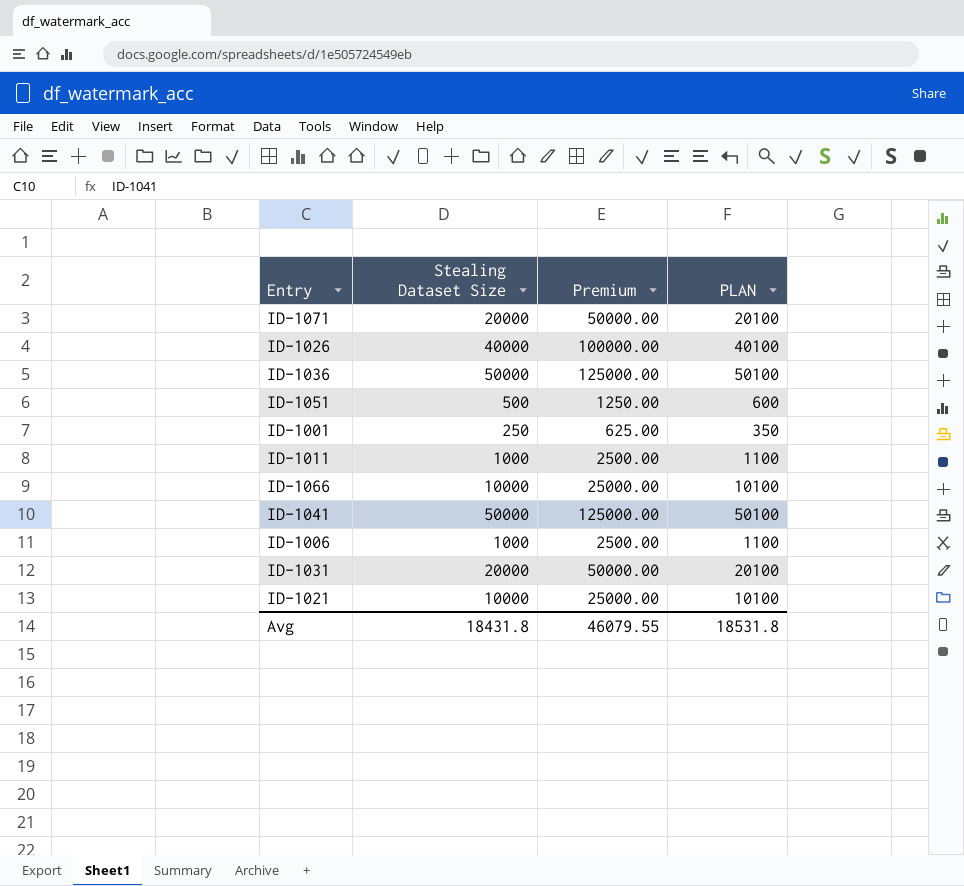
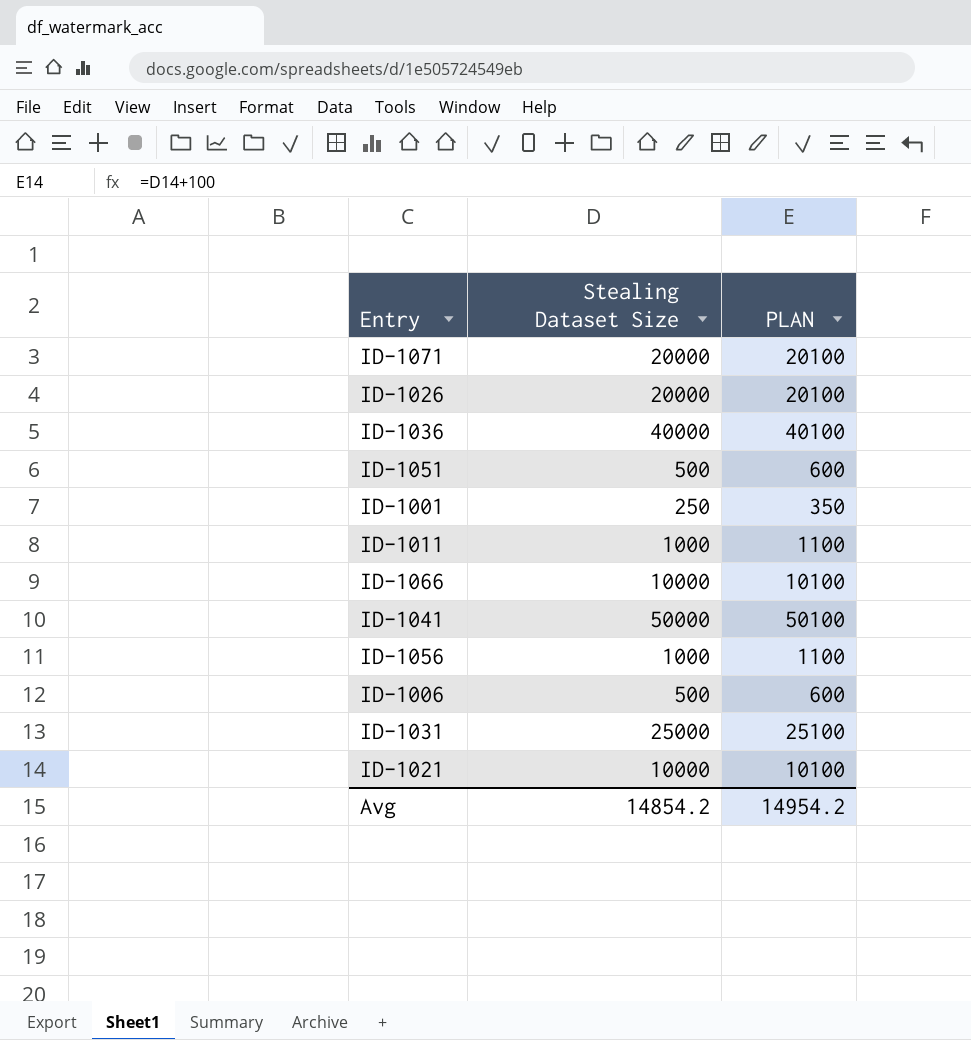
column Premium | formula: [Stealing Dataset Size] * 2.5 -> none
ID-1026 | Stealing Dataset Size: 40000 -> 20000
ID-1026 | PLAN: 40100 -> 20100
ID-1036 | Stealing Dataset Size: 50000 -> 40000
ID-1036 | PLAN: 50100 -> 40100
row ID-1056: none -> 1000 | 1100
ID-1006 | Stealing Dataset Size: 1000 -> 500
ID-1006 | PLAN: 1100 -> 600
ID-1031 | Stealing Dataset Size: 20000 -> 25000
ID-1031 | PLAN: 20100 -> 25100
Avg | Stealing Dataset Size: 18431.8 -> 14854.2
Avg | PLAN: 18531.8 -> 14954.2

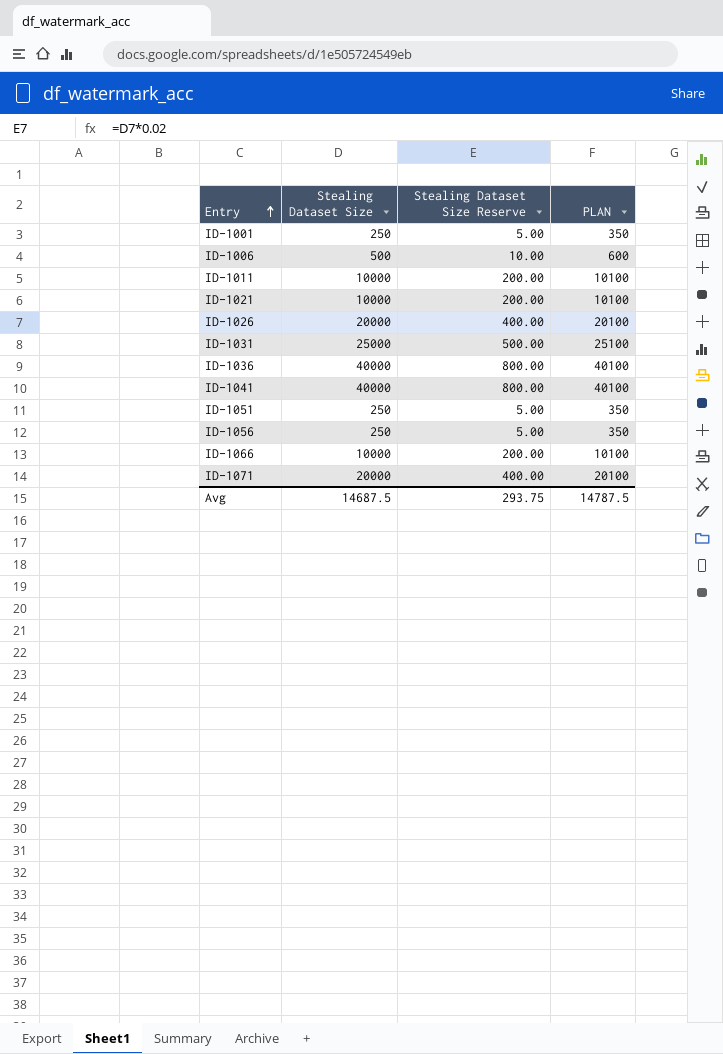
row order: none -> Entry ascending
column Stealing Dataset Size Reserve | formula: none -> [Stealing Dataset Size] * 0.02
ID-1011 | Stealing Dataset Size: 1000 -> 10000
ID-1011 | PLAN: 1100 -> 10100
ID-1041 | Stealing Dataset Size: 50000 -> 40000
ID-1041 | PLAN: 50100 -> 40100
ID-1051 | Stealing Dataset Size: 500 -> 250
ID-1051 | PLAN: 600 -> 350
ID-1056 | Stealing Dataset Size: 1000 -> 250
ID-1056 | PLAN: 1100 -> 350
Avg | Stealing Dataset Size: 14854.2 -> 14687.5
Avg | PLAN: 14954.2 -> 14787.5

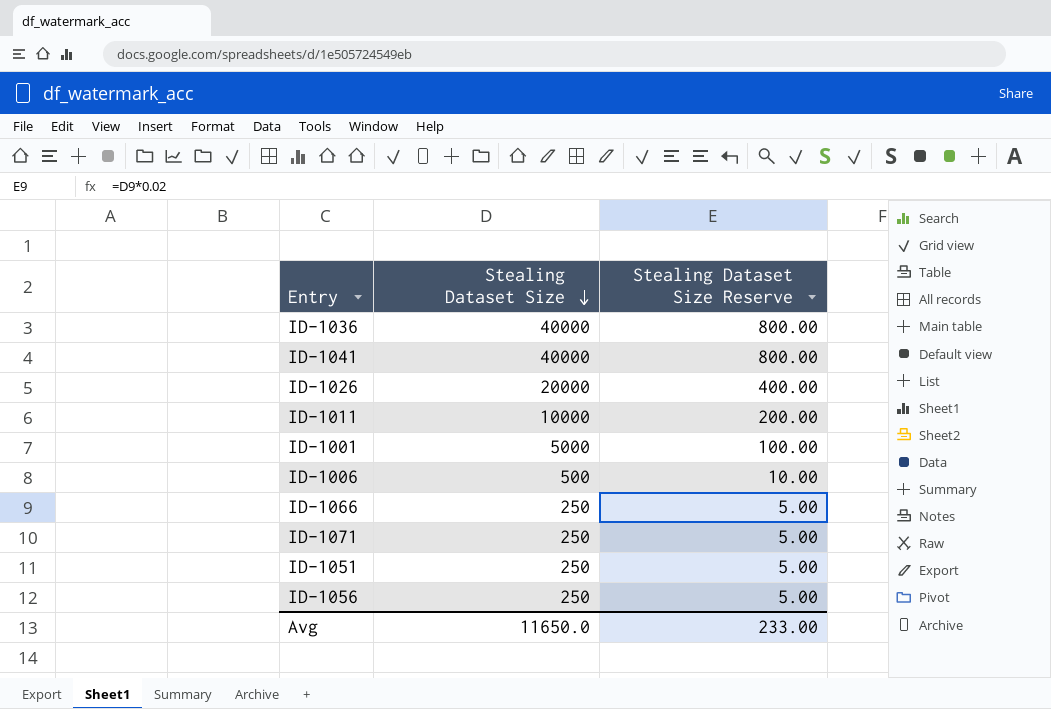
row order: Entry ascending -> Stealing Dataset Size descending
column PLAN | formula: [Stealing Dataset Size] + 100 -> none
row ID-1021: 10000 | 200.00 | 10100 -> none
row ID-1031: 25000 | 500.00 | 25100 -> none
ID-1001 | Stealing Dataset Size: 250 -> 5000
ID-1001 | Stealing Dataset Size Reserve: 5.00 -> 100.00
ID-1066 | Stealing Dataset Size: 10000 -> 250
ID-1066 | Stealing Dataset Size Reserve: 200.00 -> 5.00
ID-1071 | Stealing Dataset Size: 20000 -> 250
ID-1071 | Stealing Dataset Size Reserve: 400.00 -> 5.00
Avg | Stealing Dataset Size: 14687.5 -> 11650.0
Avg | Stealing Dataset Size Reserve: 293.75 -> 233.00

